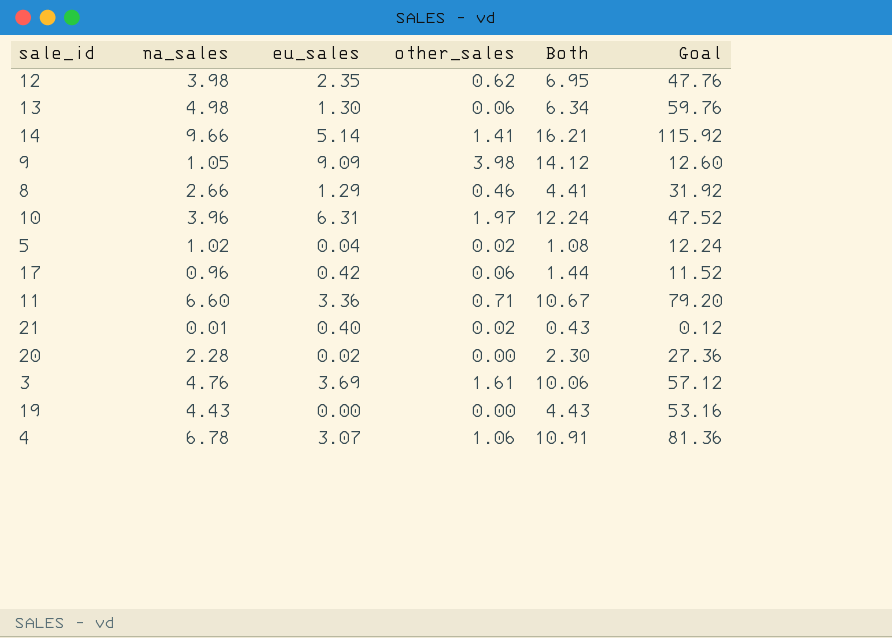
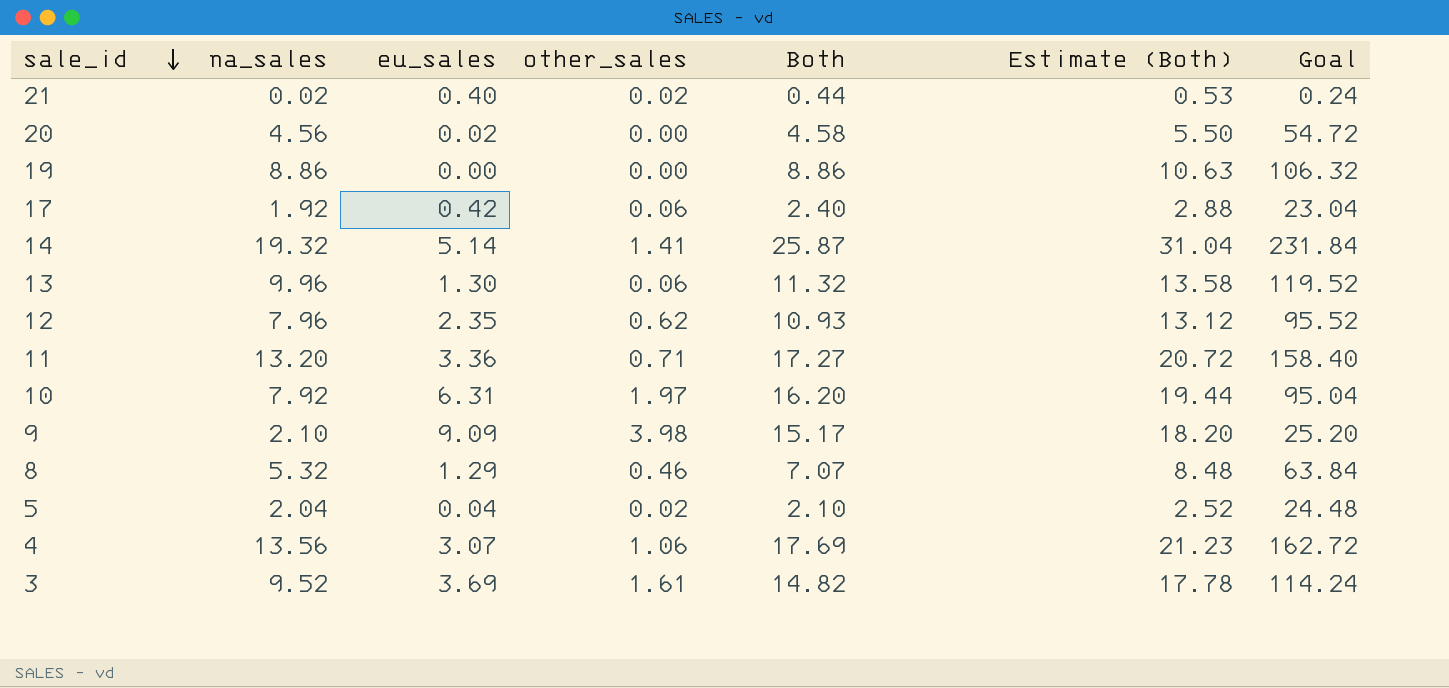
row order: none -> sale_id descending
column Estimate (Both) | formula: none -> [Both] * 1.2
21 | na_sales: 0.01 -> 0.02
21 | Both: 0.43 -> 0.44
21 | Goal: 0.12 -> 0.24
20 | na_sales: 2.28 -> 4.56
20 | Both: 2.30 -> 4.58
20 | Goal: 27.36 -> 54.72
19 | na_sales: 4.43 -> 8.86
19 | Both: 4.43 -> 8.86
19 | Goal: 53.16 -> 106.32
17 | na_sales: 0.96 -> 1.92
17 | Both: 1.44 -> 2.40
17 | Goal: 11.52 -> 23.04
14 | na_sales: 9.66 -> 19.32
14 | Both: 16.21 -> 25.87
14 | Goal: 115.92 -> 231.84
13 | na_sales: 4.98 -> 9.96
13 | Both: 6.34 -> 11.32
13 | Goal: 59.76 -> 119.52
12 | na_sales: 3.98 -> 7.96
12 | Both: 6.95 -> 10.93
12 | Goal: 47.76 -> 95.52
11 | na_sales: 6.60 -> 13.20
11 | Both: 10.67 -> 17.27
11 | Goal: 79.20 -> 158.40
10 | na_sales: 3.96 -> 7.92
10 | Both: 12.24 -> 16.20
10 | Goal: 47.52 -> 95.04
9 | na_sales: 1.05 -> 2.10
9 | Both: 14.12 -> 15.17
9 | Goal: 12.60 -> 25.20
8 | na_sales: 2.66 -> 5.32
8 | Both: 4.41 -> 7.07
8 | Goal: 31.92 -> 63.84
5 | na_sales: 1.02 -> 2.04
5 | Both: 1.08 -> 2.10
5 | Goal: 12.24 -> 24.48
4 | na_sales: 6.78 -> 13.56
4 | Both: 10.91 -> 17.69
4 | Goal: 81.36 -> 162.72
3 | na_sales: 4.76 -> 9.52
3 | Both: 10.06 -> 14.82
3 | Goal: 57.12 -> 114.24

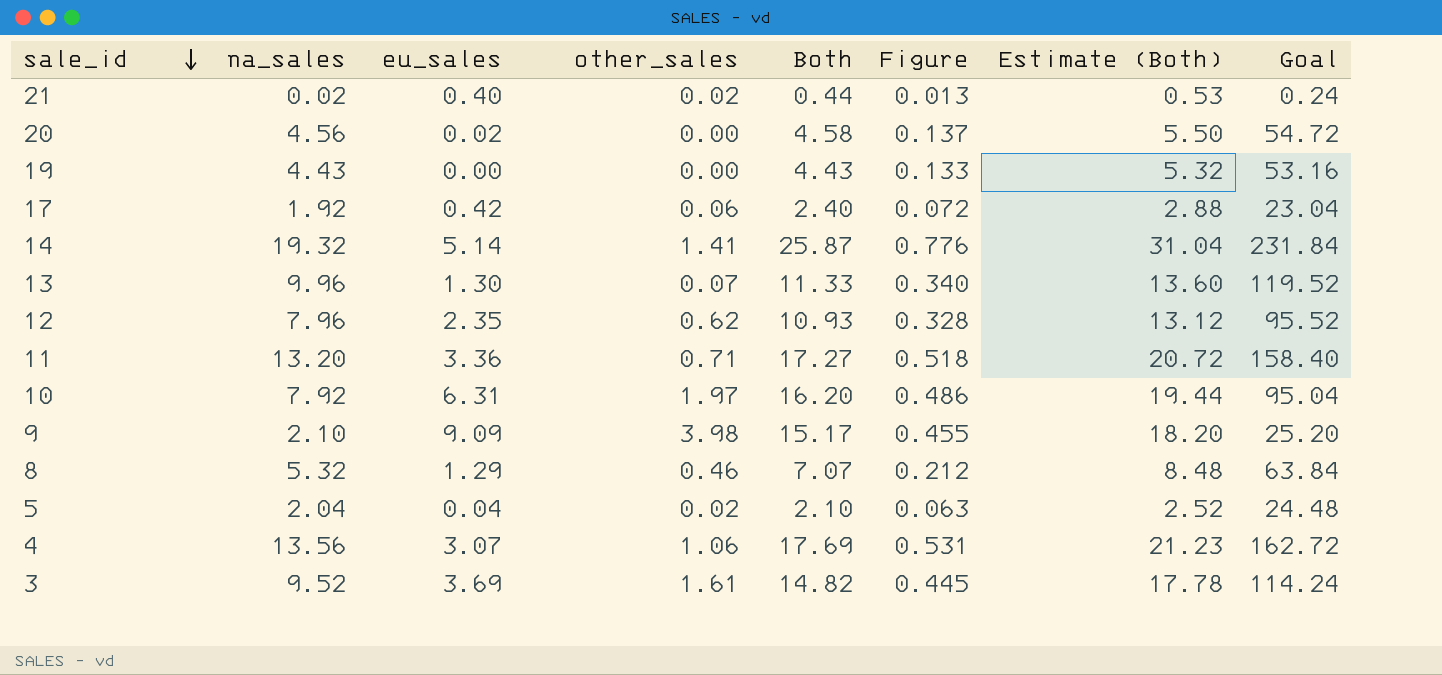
column Figure | formula: none -> [Both] * 0.03
19 | na_sales: 8.86 -> 4.43
19 | Both: 8.86 -> 4.43
19 | Estimate (Both): 10.63 -> 5.32
19 | Goal: 106.32 -> 53.16
13 | other_sales: 0.06 -> 0.07
13 | Both: 11.32 -> 11.33
13 | Estimate (Both): 13.58 -> 13.60

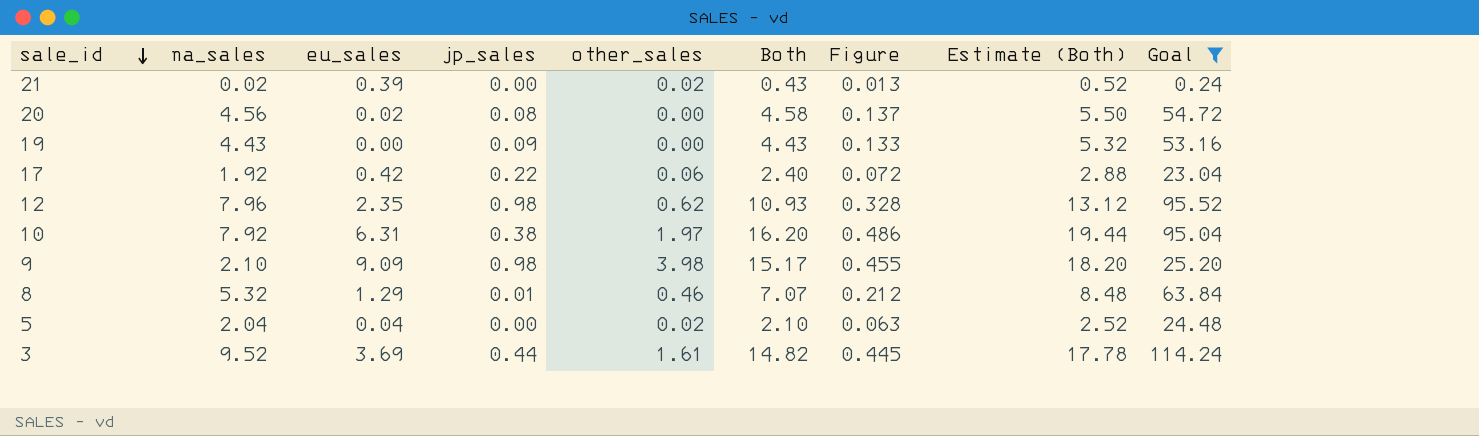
filter: none -> Goal <= 114.24
column jp_sales | position: none -> 4
21 | eu_sales: 0.40 -> 0.39
21 | Both: 0.44 -> 0.43
21 | Estimate (Both): 0.53 -> 0.52

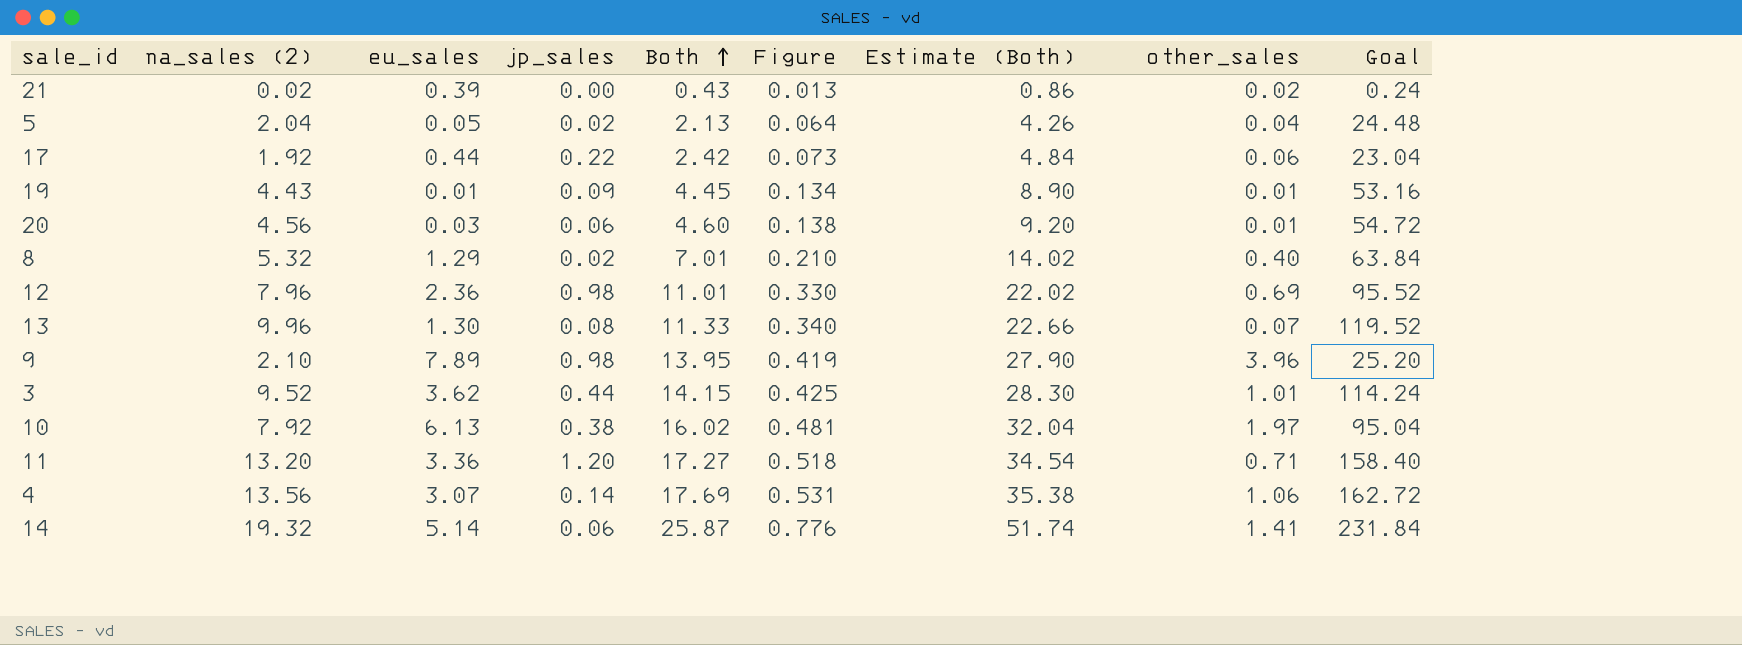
filter: Goal <= 114.24 -> none
row order: sale_id descending -> Both ascending
column name: na_sales -> na_sales (2)
column Estimate (Both) | formula: [Both] * 1.2 -> [Both] * 2
column other_sales | position: 5 -> 8
5 | eu_sales: 0.04 -> 0.05
5 | jp_sales: 0.00 -> 0.02
5 | Both: 2.10 -> 2.13
5 | Figure: 0.063 -> 0.064
5 | other_sales: 0.02 -> 0.04
17 | eu_sales: 0.42 -> 0.44
17 | Both: 2.40 -> 2.42
17 | Figure: 0.072 -> 0.073
19 | eu_sales: 0.00 -> 0.01
19 | Both: 4.43 -> 4.45
19 | Figure: 0.133 -> 0.134
19 | other_sales: 0.00 -> 0.01
20 | eu_sales: 0.02 -> 0.03
20 | jp_sales: 0.08 -> 0.06
20 | Both: 4.58 -> 4.60
20 | Figure: 0.137 -> 0.138
20 | other_sales: 0.00 -> 0.01
8 | jp_sales: 0.01 -> 0.02
8 | Both: 7.07 -> 7.01
8 | Figure: 0.212 -> 0.210
8 | other_sales: 0.46 -> 0.40
12 | eu_sales: 2.35 -> 2.36
12 | Both: 10.93 -> 11.01
12 | Figure: 0.328 -> 0.330
12 | other_sales: 0.62 -> 0.69
9 | eu_sales: 9.09 -> 7.89
9 | Both: 15.17 -> 13.95
9 | Figure: 0.455 -> 0.419
9 | other_sales: 3.98 -> 3.96
3 | eu_sales: 3.69 -> 3.62
3 | Both: 14.82 -> 14.15
3 | Figure: 0.445 -> 0.425
3 | other_sales: 1.61 -> 1.01
10 | eu_sales: 6.31 -> 6.13
10 | Both: 16.20 -> 16.02
10 | Figure: 0.486 -> 0.481

